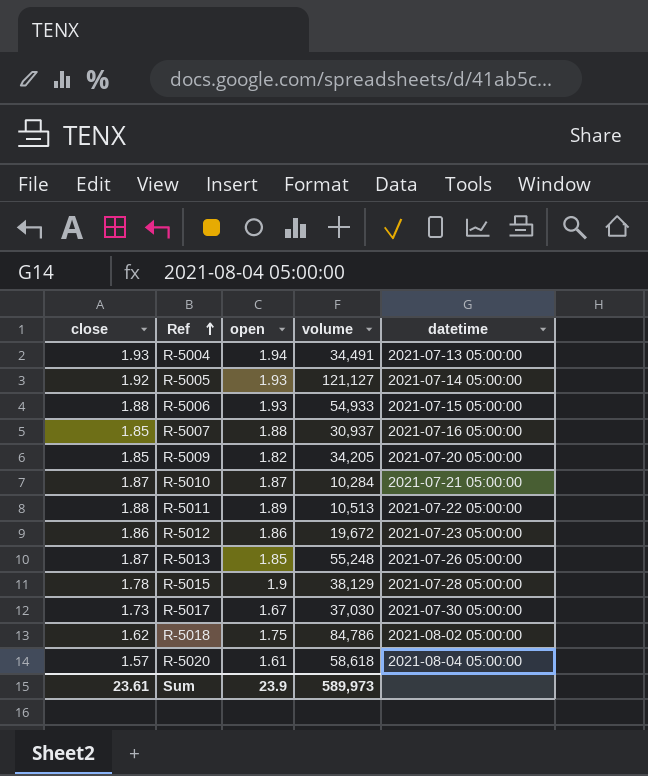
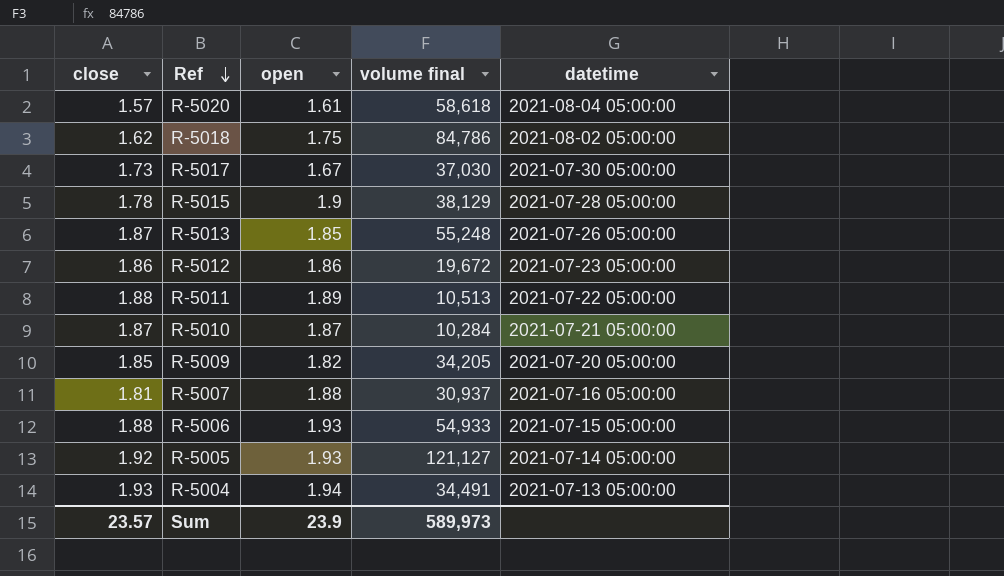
row order: Ref ascending -> Ref descending
column name: volume -> volume final
R-5007 | close: 1.85 -> 1.81
Sum | close: 23.61 -> 23.57

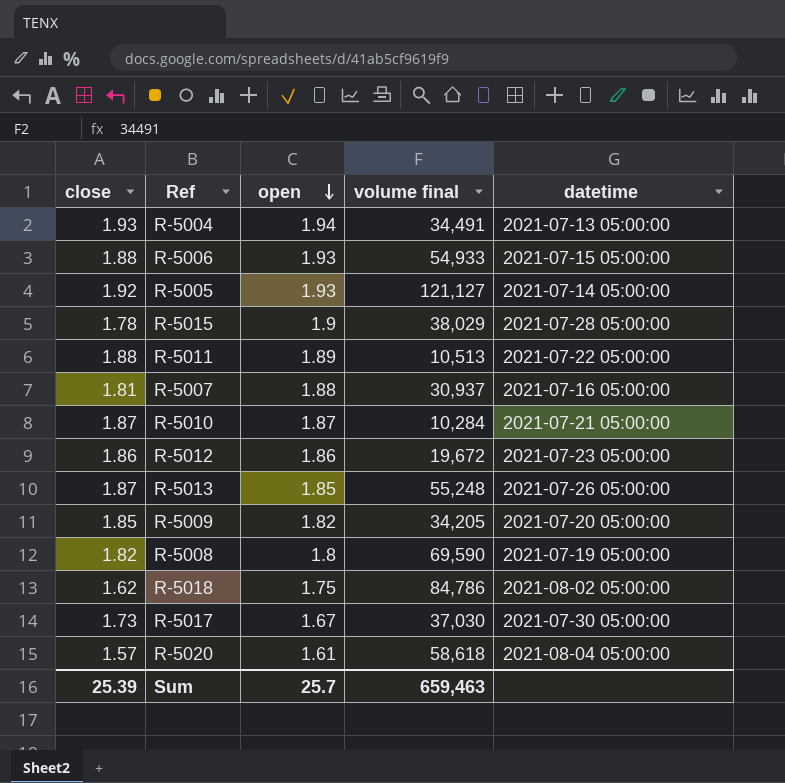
row order: Ref descending -> open descending
R-5015 | volume final: 38,129 -> 38,029
row R-5008: none -> 1.82 | 1.8 | 69,590 | 2021-07-19 05:00:00
Sum | close: 23.57 -> 25.39
Sum | open: 23.9 -> 25.7
Sum | volume final: 589,973 -> 659,463

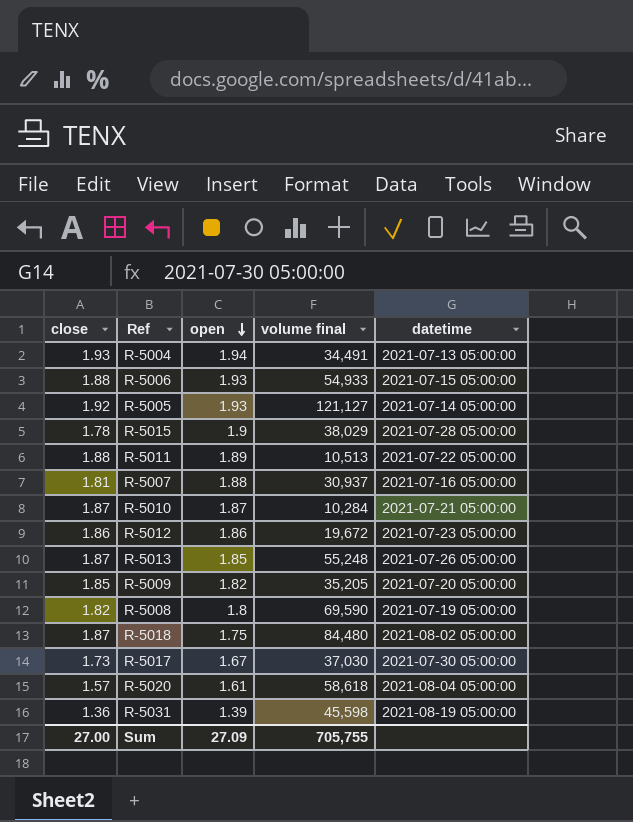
R-5009 | volume final: 34,205 -> 35,205
R-5018 | close: 1.62 -> 1.87
R-5018 | volume final: 84,786 -> 84,480
row R-5031: none -> 1.36 | 1.39 | 45,598 | 2021-08-19 05:00:00
Sum | close: 25.39 -> 27.00
Sum | open: 25.7 -> 27.09
Sum | volume final: 659,463 -> 705,755

